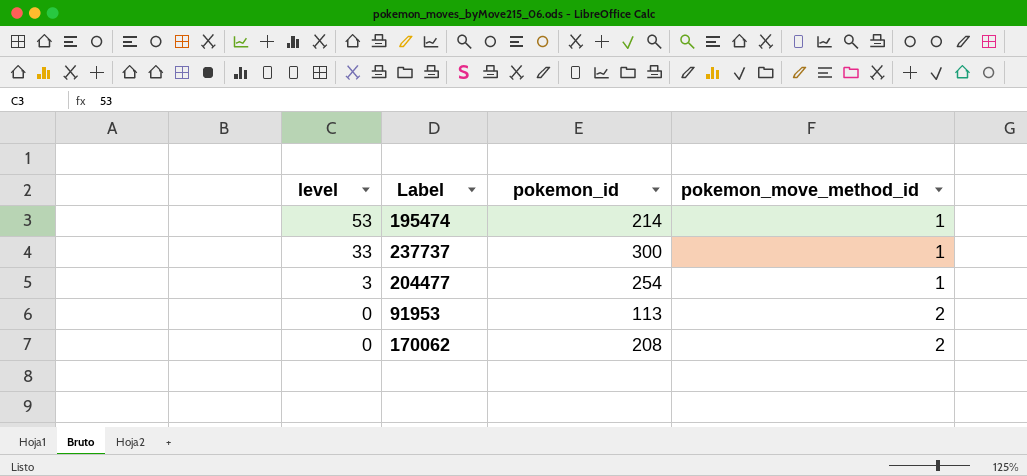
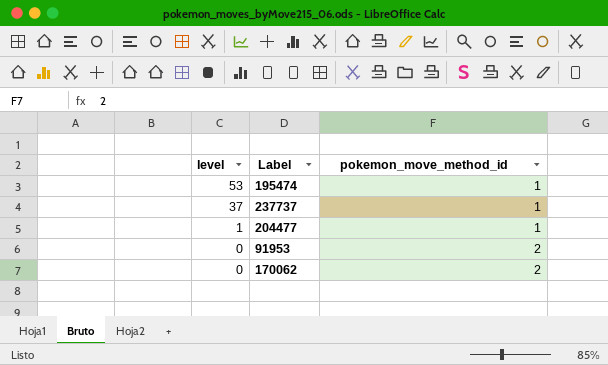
column pokemon_id | position: 3 -> none
237737 | level: 33 -> 37
204477 | level: 3 -> 1

